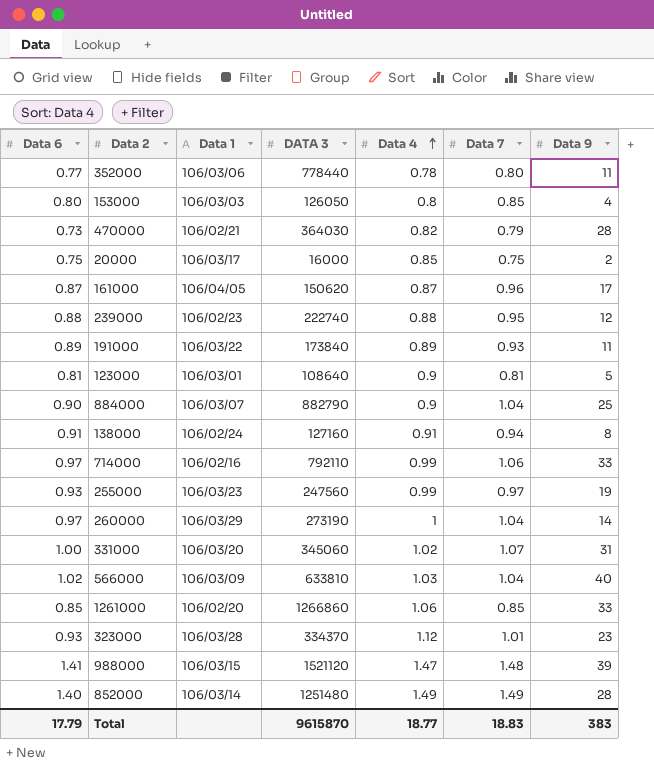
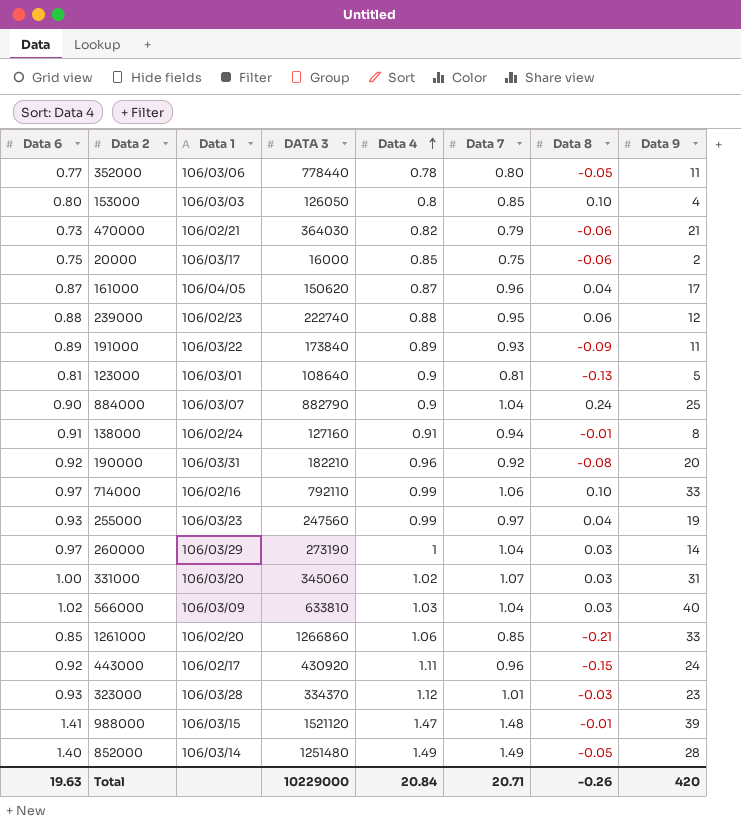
column Data 8 | position: none -> 7
470000 | Data 9: 28 -> 21
row 190000: none -> 0.92 | 106/03/31 | 182210 | 0.96 | 0.92 | -0.08 | 20
row 443000: none -> 0.92 | 106/02/17 | 430920 | 1.11 | 0.96 | -0.15 | 24
Total | Data 6: 17.79 -> 19.63
Total | DATA 3: 9615870 -> 10229000
Total | Data 4: 18.77 -> 20.84
Total | Data 7: 18.83 -> 20.71
Total | Data 9: 383 -> 420

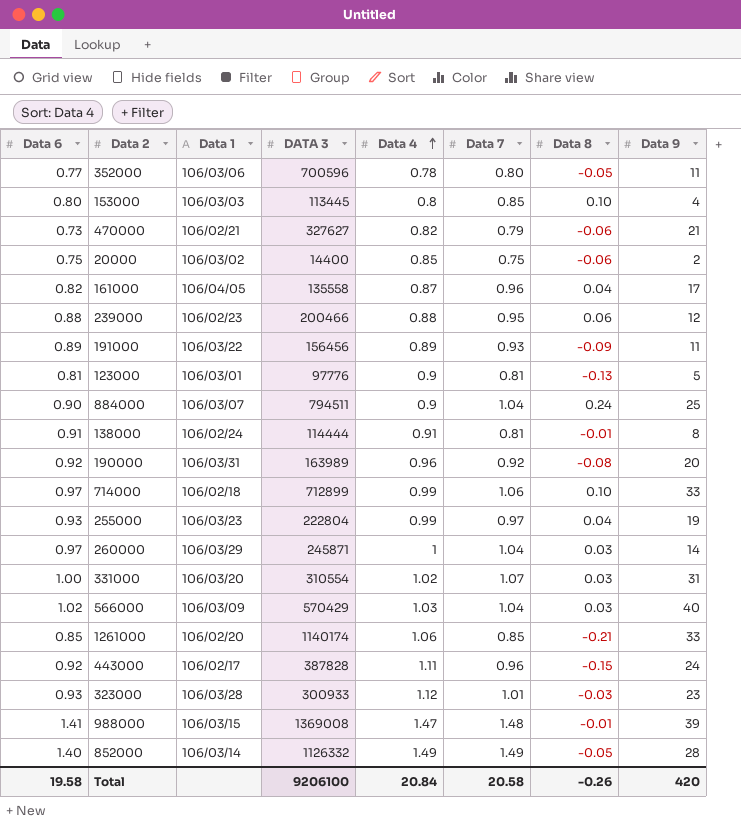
352000 | DATA 3: 778440 -> 700596
153000 | DATA 3: 126050 -> 113445
470000 | DATA 3: 364030 -> 327627
20000 | Data 1: 106/03/17 -> 106/03/02
20000 | DATA 3: 16000 -> 14400
161000 | Data 6: 0.87 -> 0.82
161000 | DATA 3: 150620 -> 135558
239000 | DATA 3: 222740 -> 200466
191000 | DATA 3: 173840 -> 156456
123000 | DATA 3: 108640 -> 97776
884000 | DATA 3: 882790 -> 794511
138000 | DATA 3: 127160 -> 114444
138000 | Data 7: 0.94 -> 0.81
190000 | DATA 3: 182210 -> 163989
714000 | Data 1: 106/02/16 -> 106/02/18
714000 | DATA 3: 792110 -> 712899
255000 | DATA 3: 247560 -> 222804
260000 | DATA 3: 273190 -> 245871
331000 | DATA 3: 345060 -> 310554
566000 | DATA 3: 633810 -> 570429
1261000 | DATA 3: 1266860 -> 1140174
443000 | DATA 3: 430920 -> 387828
323000 | DATA 3: 334370 -> 300933
988000 | DATA 3: 1521120 -> 1369008
852000 | DATA 3: 1251480 -> 1126332
Total | Data 6: 19.63 -> 19.58
Total | DATA 3: 10229000 -> 9206100
Total | Data 7: 20.71 -> 20.58

